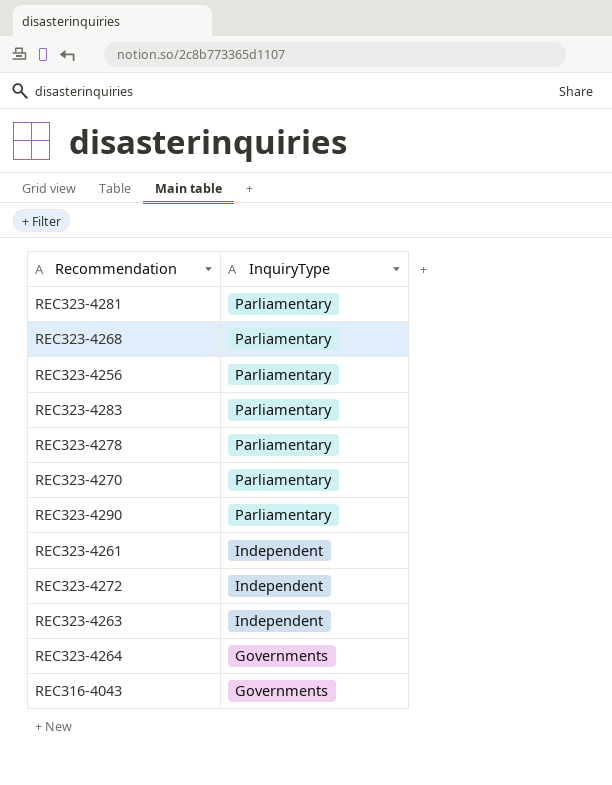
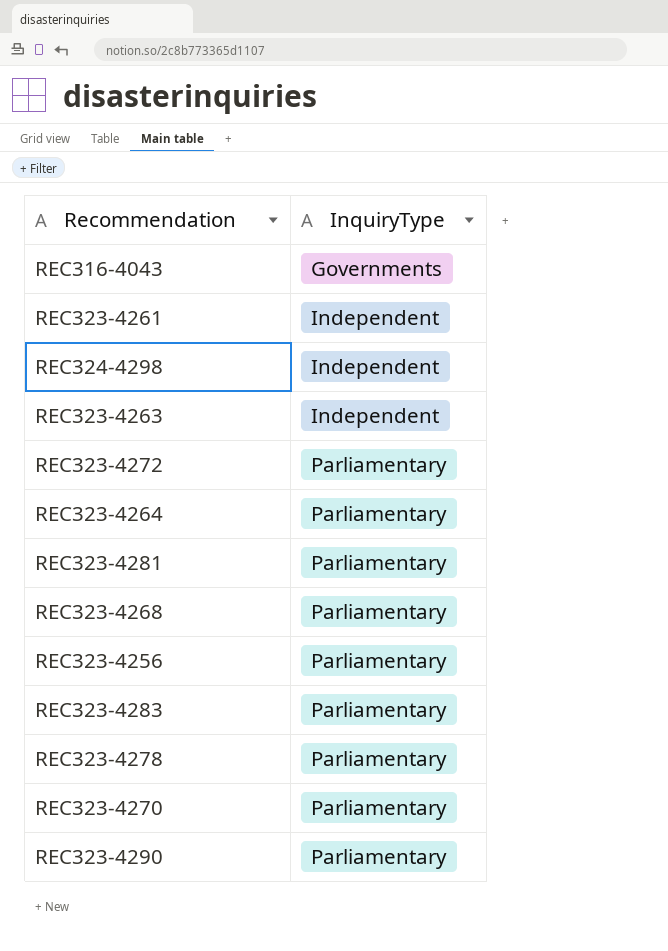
row order: InquiryType descending -> InquiryType ascending
row REC324-4298: none -> Independent
REC323-4272 | InquiryType: Independent -> Parliamentary
REC323-4264 | InquiryType: Governments -> Parliamentary

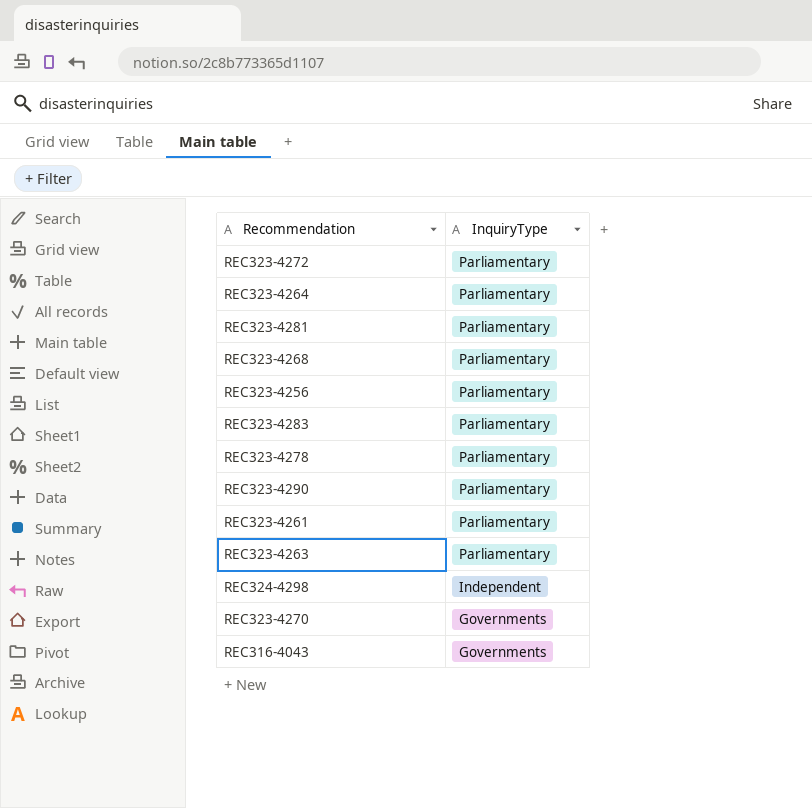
row order: InquiryType ascending -> InquiryType descending
REC323-4261 | InquiryType: Independent -> Parliamentary
REC323-4263 | InquiryType: Independent -> Parliamentary
REC323-4270 | InquiryType: Parliamentary -> Governments

